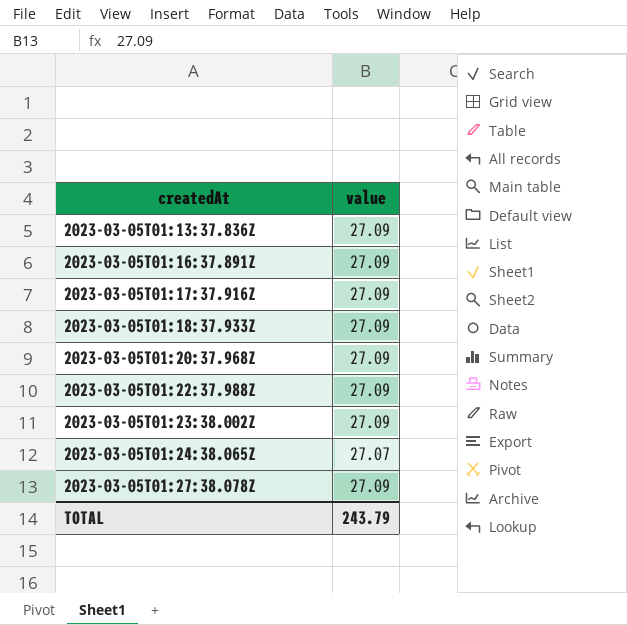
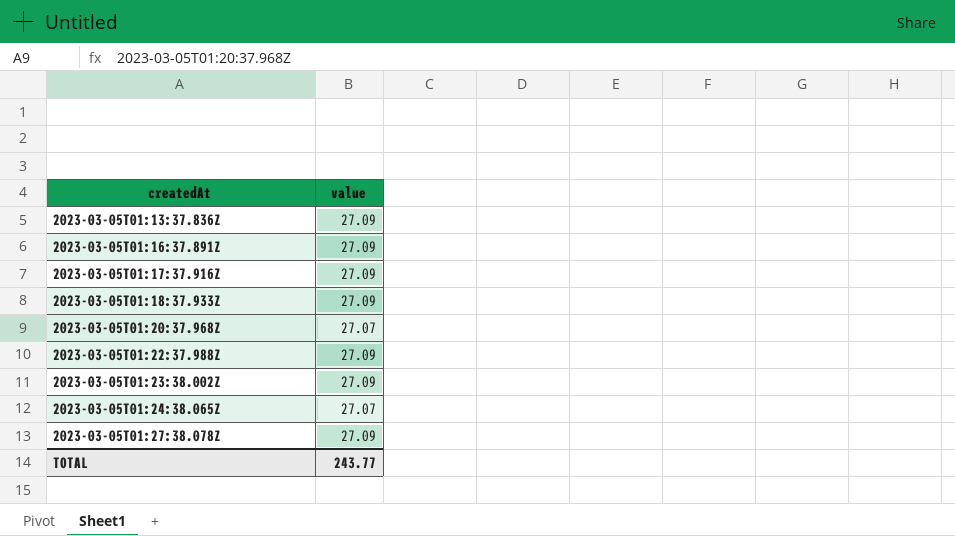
2023-03-05T01:20:37.968Z | value: 27.09 -> 27.07
TOTAL | value: 243.79 -> 243.77

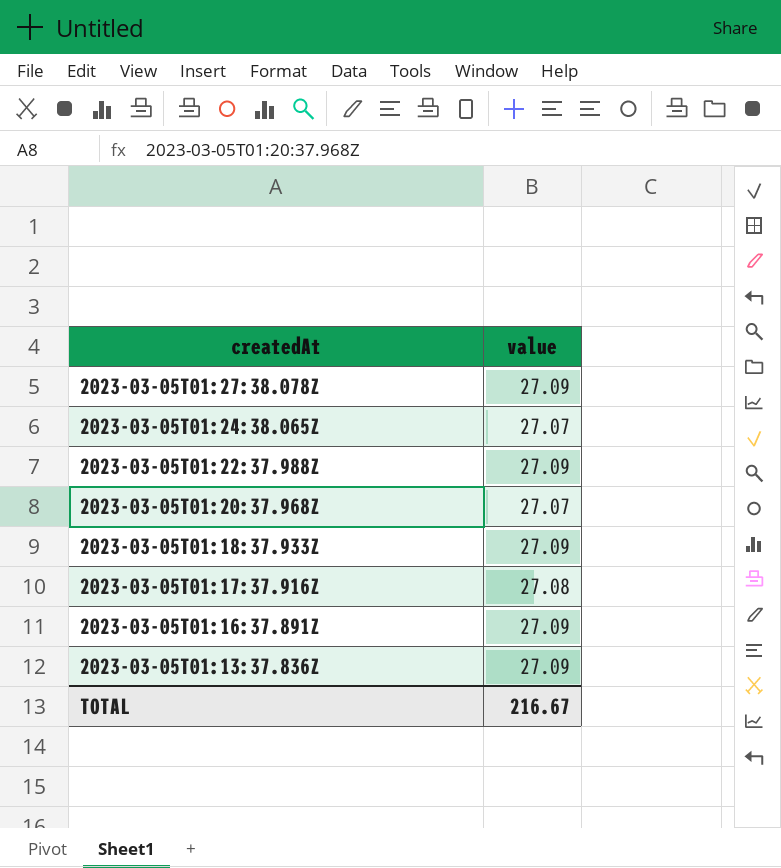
row order: createdAt ascending -> createdAt descending
row 2023-03-05T01:23:38.002Z: 27.09 -> none
2023-03-05T01:17:37.916Z | value: 27.09 -> 27.08
TOTAL | value: 243.77 -> 216.67

